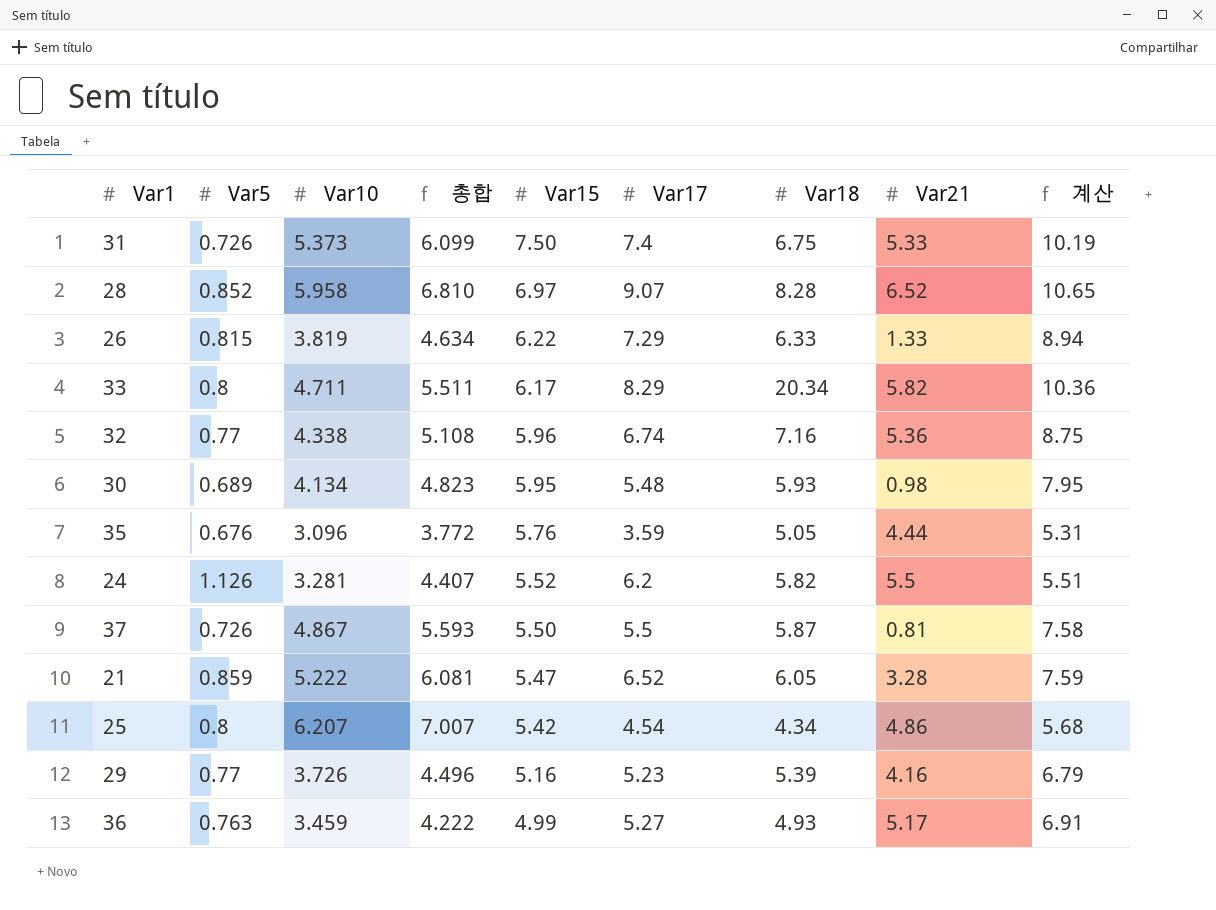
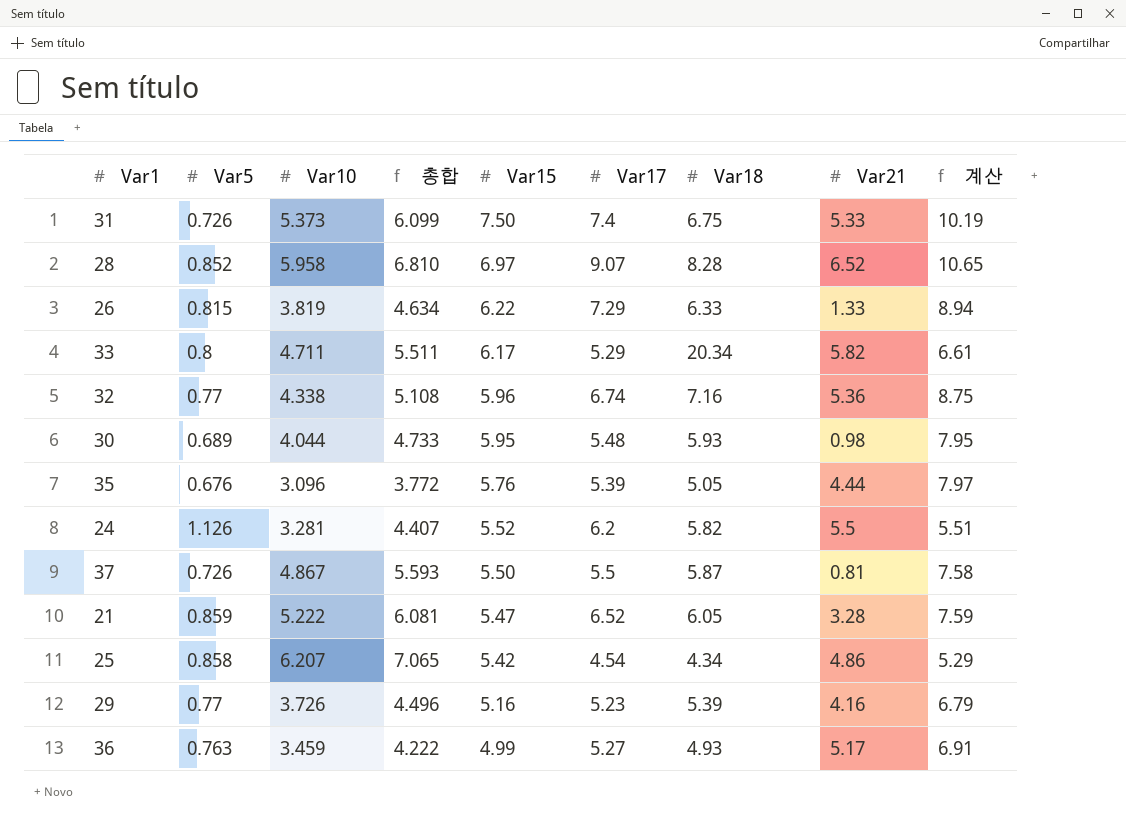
33 | Var17: 8.29 -> 5.29
33 | 계산: 10.36 -> 6.61
30 | Var10: 4.134 -> 4.044
30 | 총합: 4.823 -> 4.733
35 | Var17: 3.59 -> 5.39
35 | 계산: 5.31 -> 7.97
25 | Var5: 0.8 -> 0.858
25 | 총합: 7.007 -> 7.065
25 | 계산: 5.68 -> 5.29

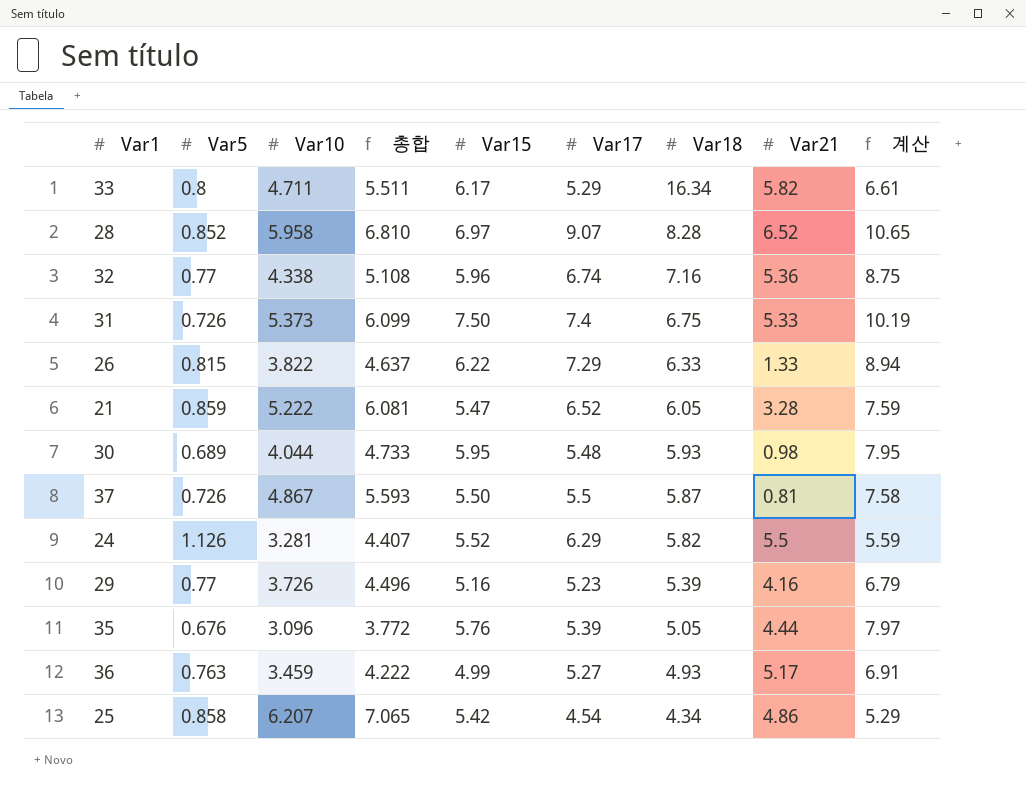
row order: Var15 descending -> Var18 descending
33 | Var18: 20.34 -> 16.34
26 | Var10: 3.819 -> 3.822
26 | 총합: 4.634 -> 4.637
24 | Var17: 6.2 -> 6.29
24 | 계산: 5.51 -> 5.59

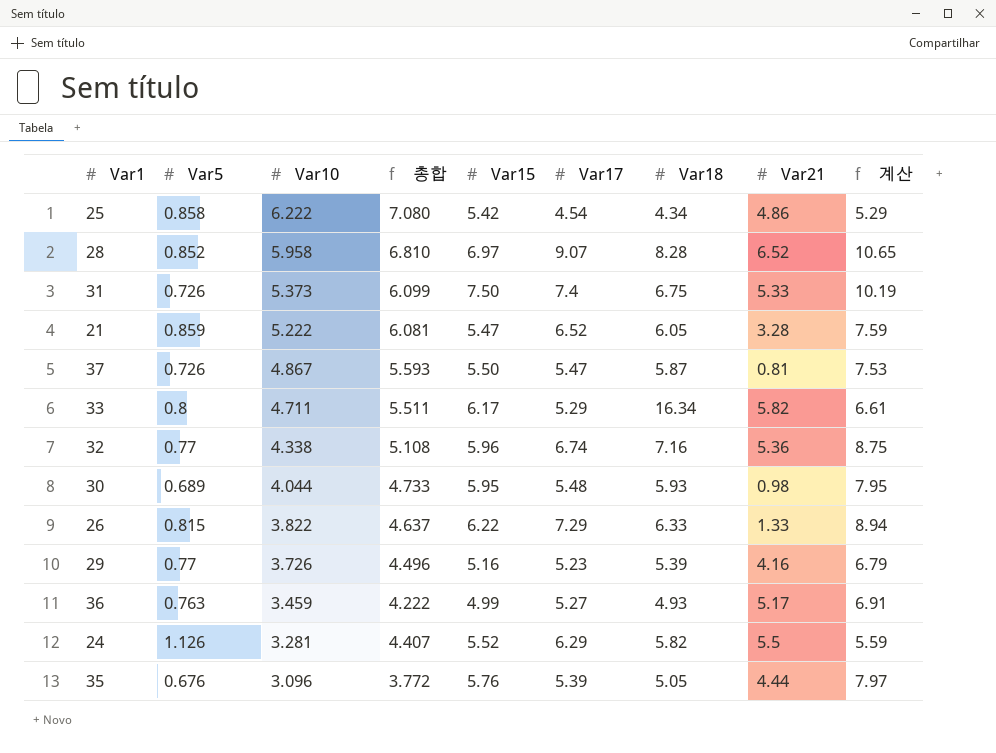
row order: Var18 descending -> Var10 descending
25 | Var10: 6.207 -> 6.222
25 | 총합: 7.065 -> 7.080
37 | Var17: 5.5 -> 5.47
37 | 계산: 7.58 -> 7.53

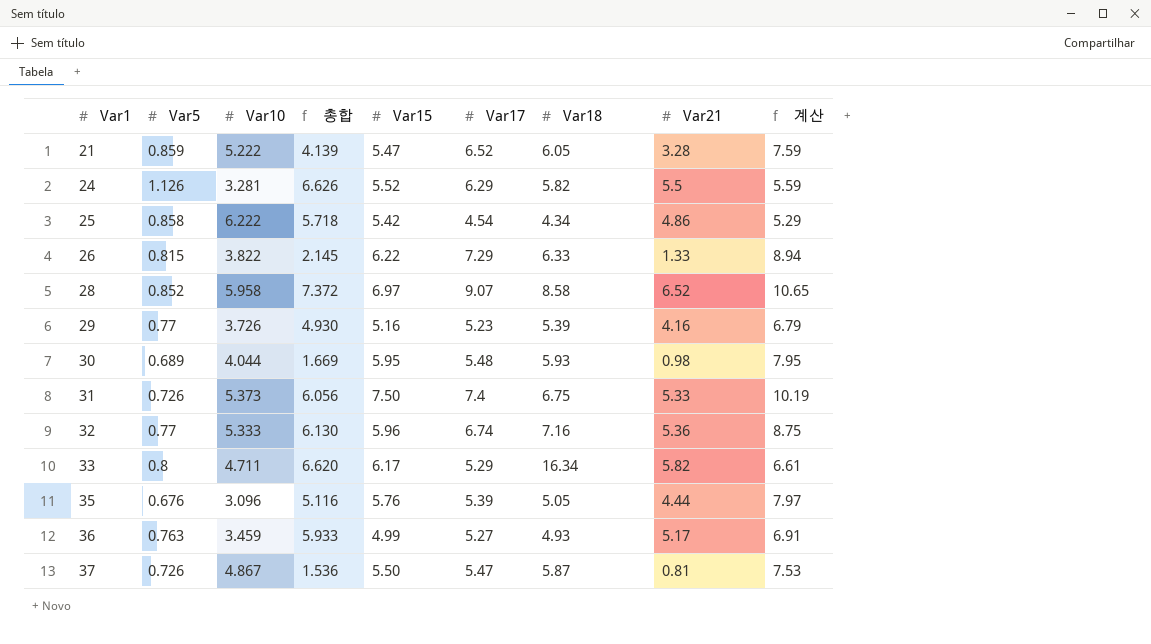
row order: Var10 descending -> Var1 ascending
column 총합 | formula: [Var5] + [Var10] -> [Var5] + [Var21]
28 | Var18: 8.28 -> 8.58
32 | Var10: 4.338 -> 5.333

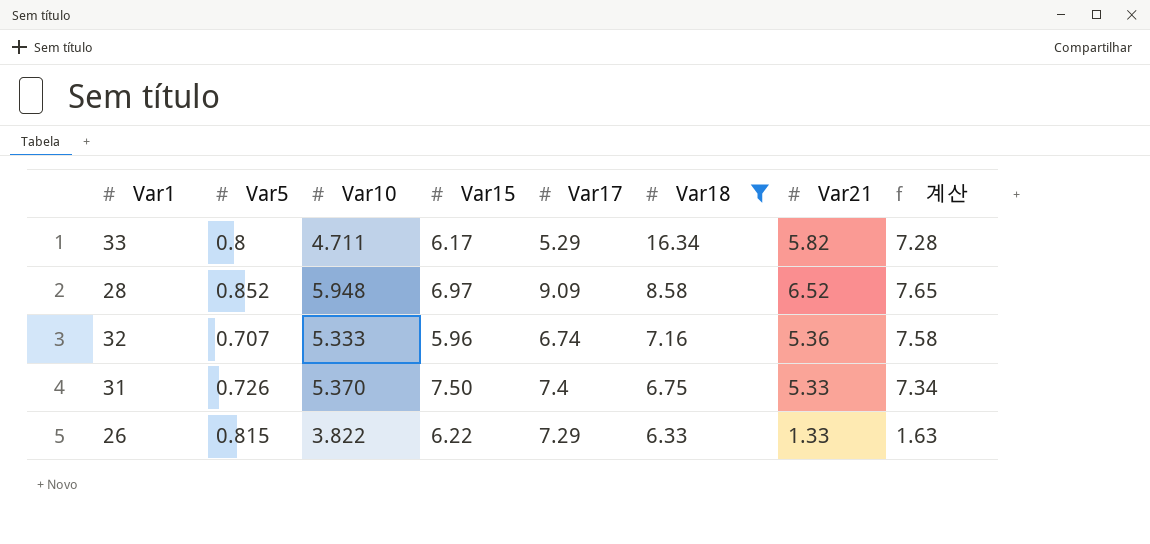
filter: none -> Var18 >= 6.33
row order: Var1 ascending -> Var18 descending
column 총합 | formula: [Var5] + [Var21] -> none
column 계산 | formula: [Var17] / [Var5] -> [Var21] / [Var5]
28 | Var10: 5.958 -> 5.948
28 | Var17: 9.07 -> 9.09
32 | Var5: 0.77 -> 0.707
31 | Var10: 5.373 -> 5.370

